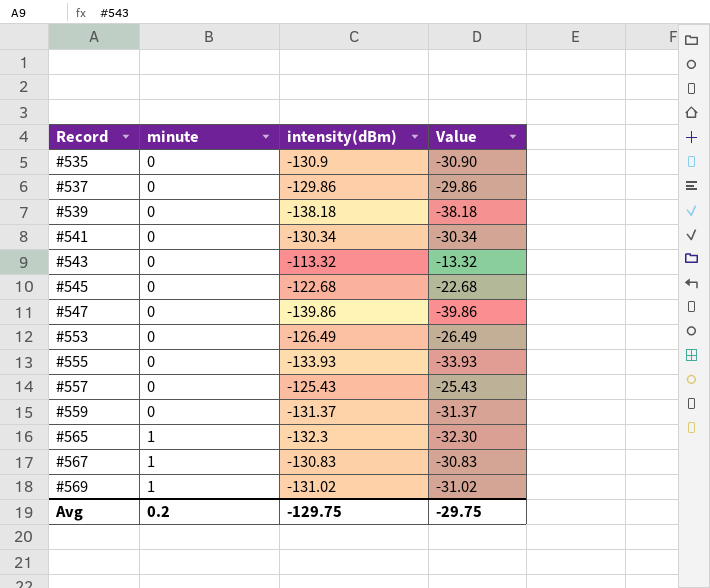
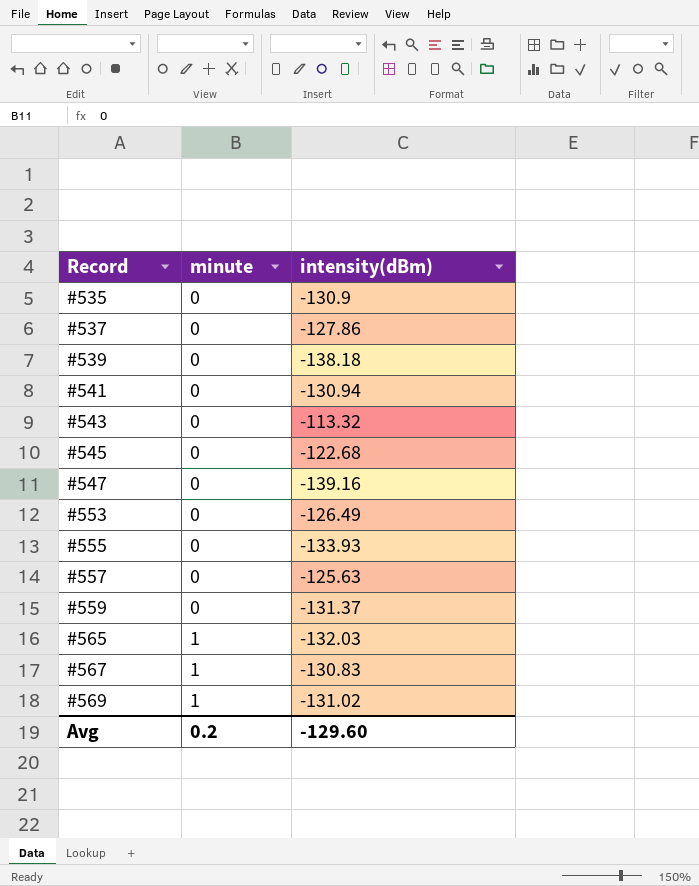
column Value | formula: [intensity(dBm)] + 100 -> none
#537 | intensity(dBm): -129.86 -> -127.86
#541 | intensity(dBm): -130.34 -> -130.94
#547 | intensity(dBm): -139.86 -> -139.16
#557 | intensity(dBm): -125.43 -> -125.63
#565 | intensity(dBm): -132.3 -> -132.03
Avg | intensity(dBm): -129.75 -> -129.60

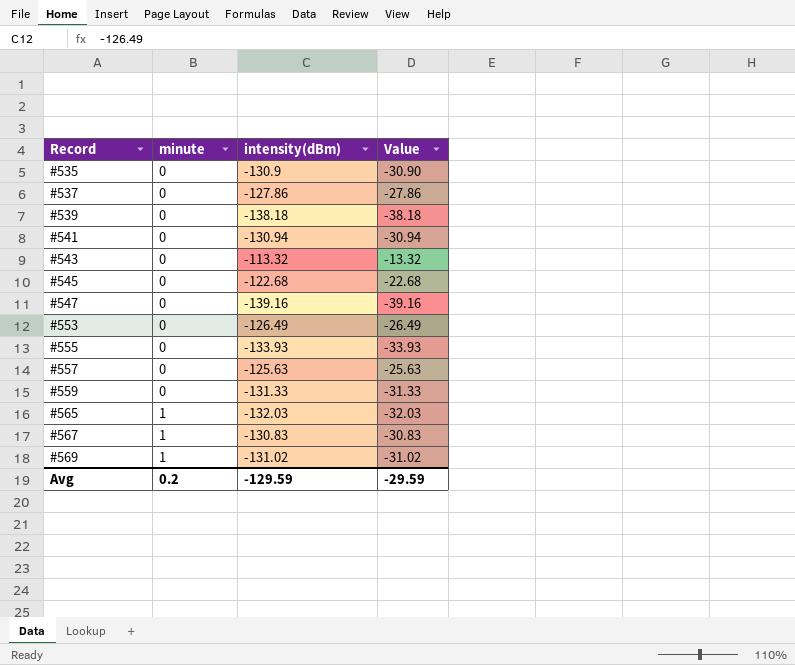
column Value | formula: none -> [intensity(dBm)] + 100
#559 | intensity(dBm): -131.37 -> -131.33
Avg | intensity(dBm): -129.60 -> -129.59

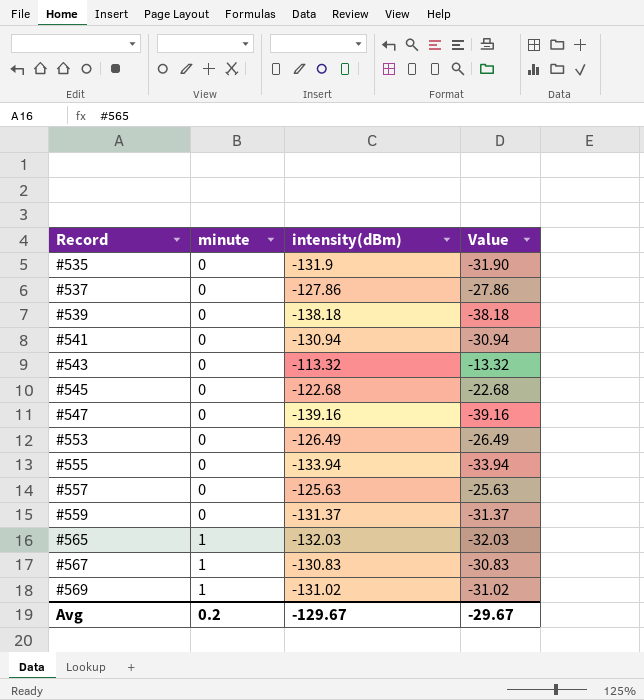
#535 | intensity(dBm): -130.9 -> -131.9
#535 | Value: -30.90 -> -31.90
#555 | intensity(dBm): -133.93 -> -133.94
#555 | Value: -33.93 -> -33.94
#559 | intensity(dBm): -131.33 -> -131.37
#559 | Value: -31.33 -> -31.37
Avg | intensity(dBm): -129.59 -> -129.67
Avg | Value: -29.59 -> -29.67

